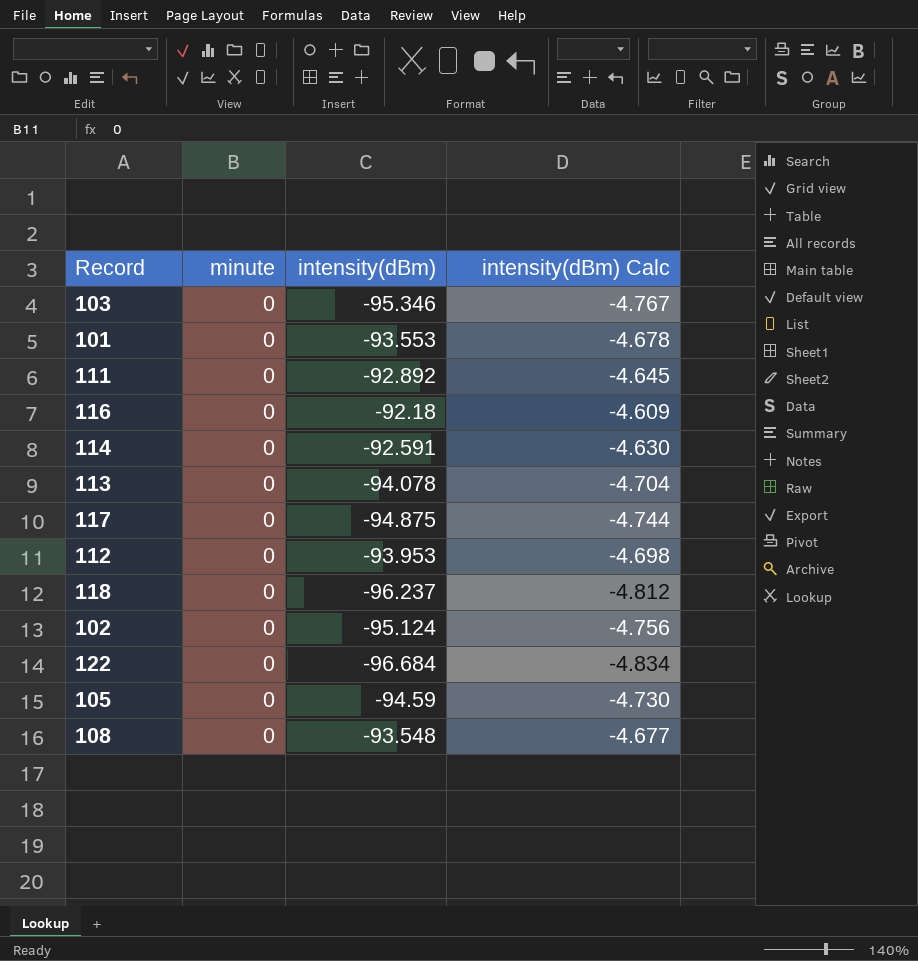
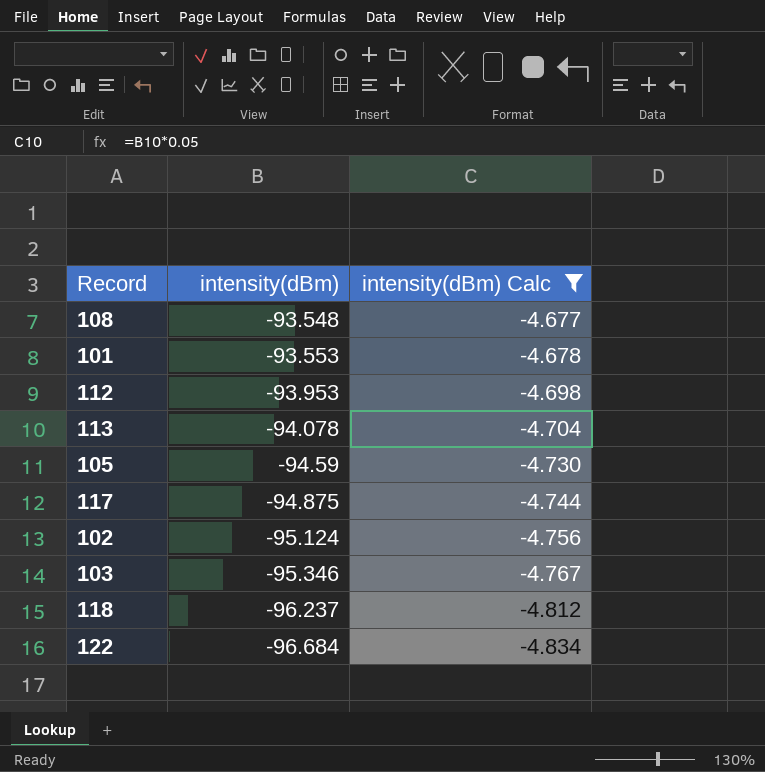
filter: none -> intensity(dBm) Calc <= -4.677
row order: none -> intensity(dBm) descending
column minute | position: 2 -> none

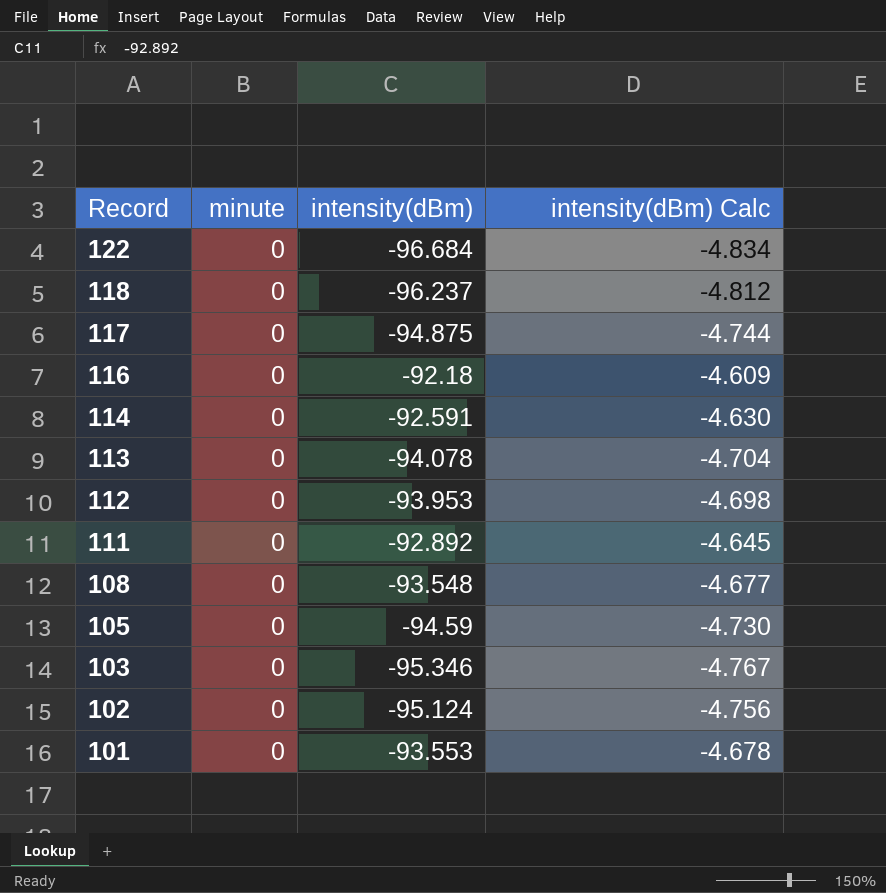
filter: intensity(dBm) Calc <= -4.677 -> none
row order: intensity(dBm) descending -> Record descending
column minute | position: none -> 2

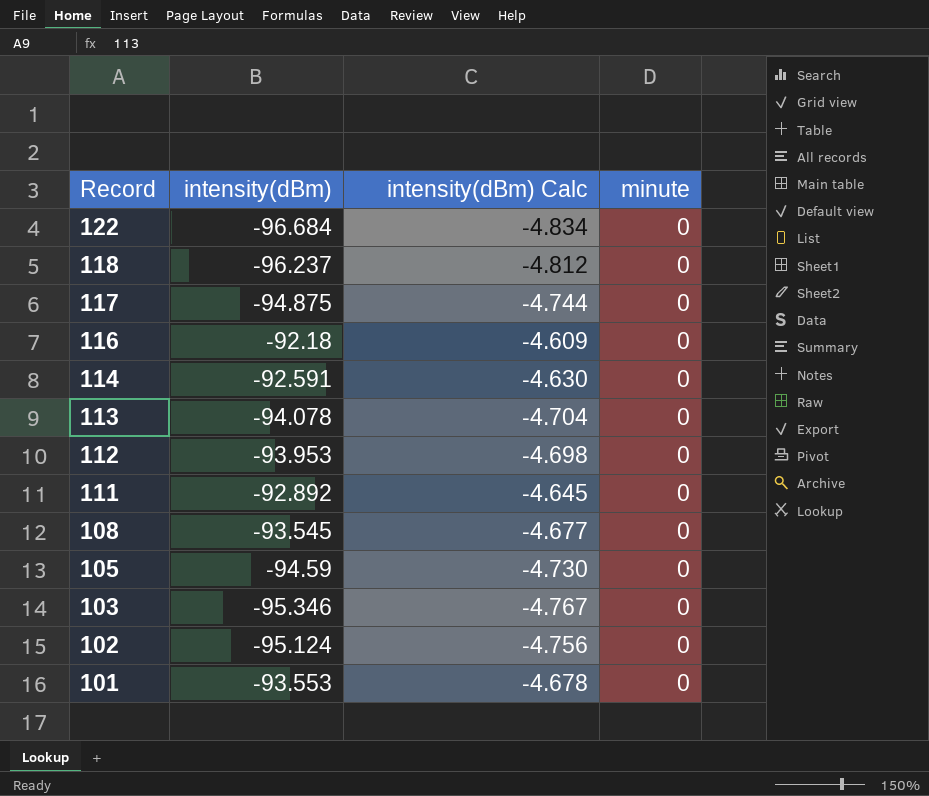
column minute | position: 2 -> 4
108 | intensity(dBm): -93.548 -> -93.545

